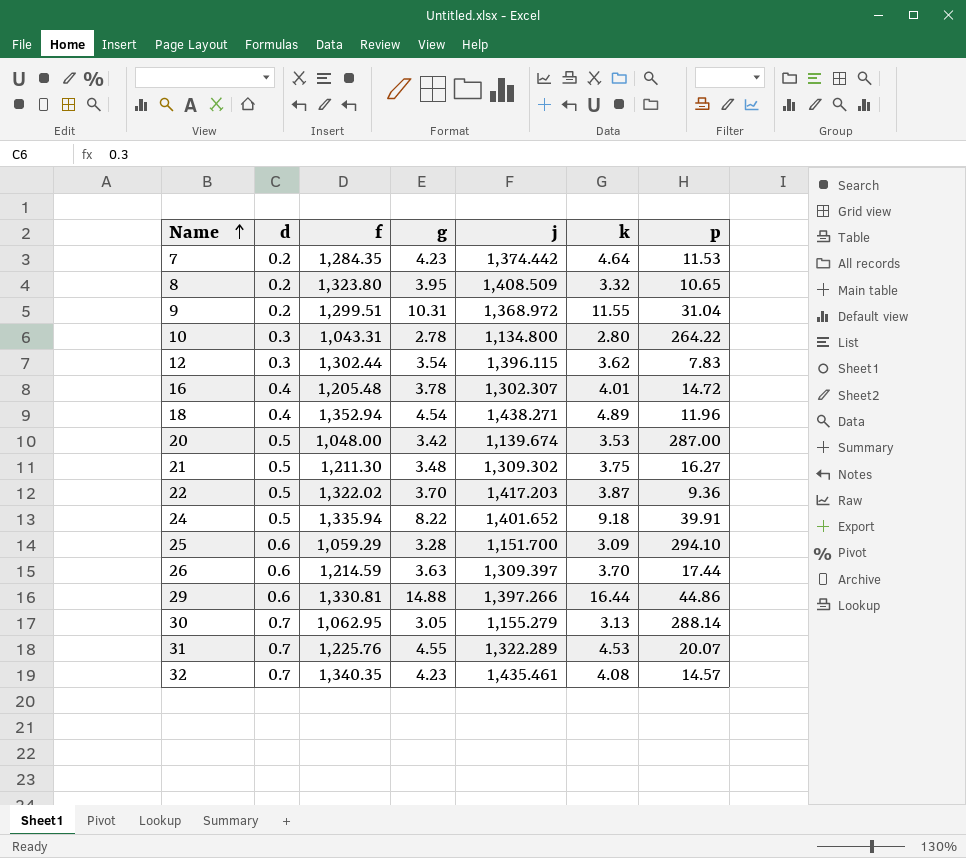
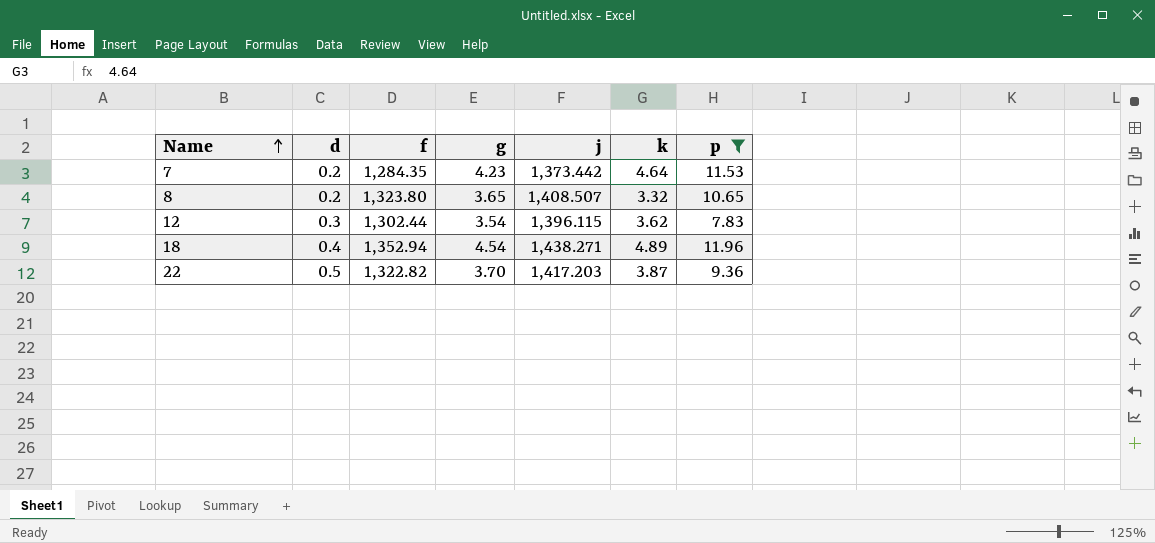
filter: none -> p <= 11.96
7 | j: 1,374.442 -> 1,373.442
8 | g: 3.95 -> 3.65
8 | j: 1,408.509 -> 1,408.507
22 | f: 1,322.02 -> 1,322.82

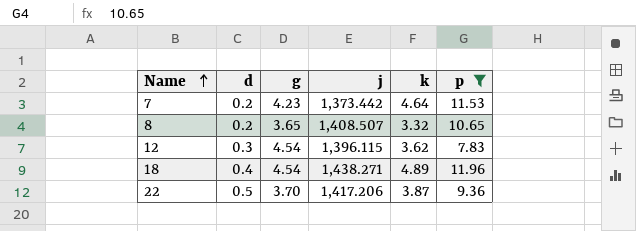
column f | position: 3 -> none
12 | g: 3.54 -> 4.54
22 | j: 1,417.203 -> 1,417.206

